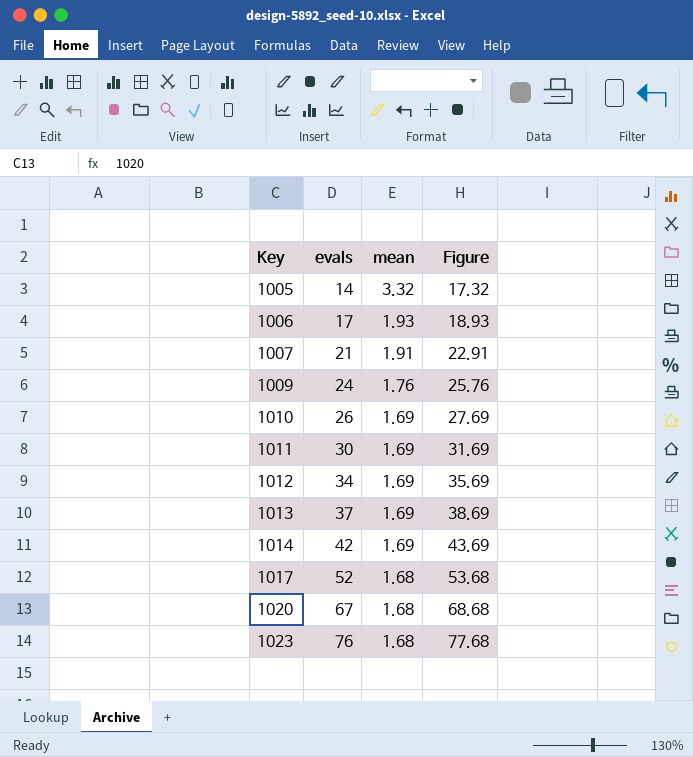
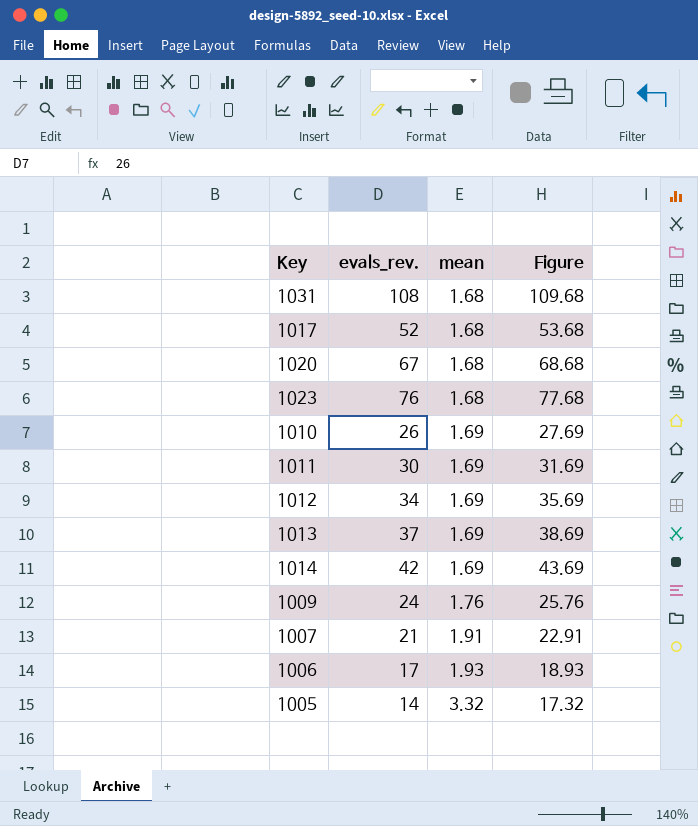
row order: Key ascending -> mean ascending
column name: evals -> evals_rev.
row 1031: none -> 108 | 1.68 | 109.68

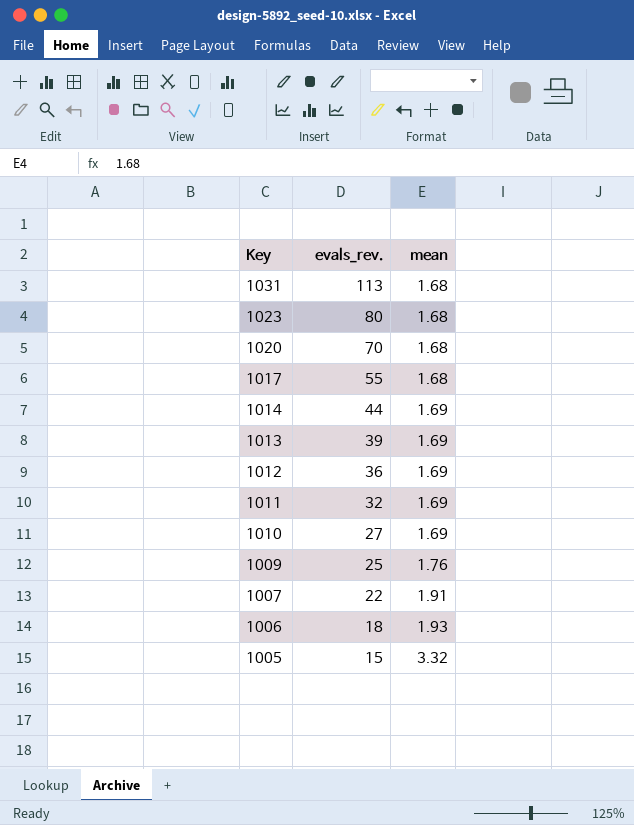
row order: mean ascending -> Key descending
column Figure | formula: [evals_rev.] + [mean] -> none
1031 | evals_rev.: 108 -> 113
1023 | evals_rev.: 76 -> 80
1020 | evals_rev.: 67 -> 70
1017 | evals_rev.: 52 -> 55
1014 | evals_rev.: 42 -> 44
1013 | evals_rev.: 37 -> 39
1012 | evals_rev.: 34 -> 36
1011 | evals_rev.: 30 -> 32
1010 | evals_rev.: 26 -> 27
1009 | evals_rev.: 24 -> 25
1007 | evals_rev.: 21 -> 22
1006 | evals_rev.: 17 -> 18
1005 | evals_rev.: 14 -> 15

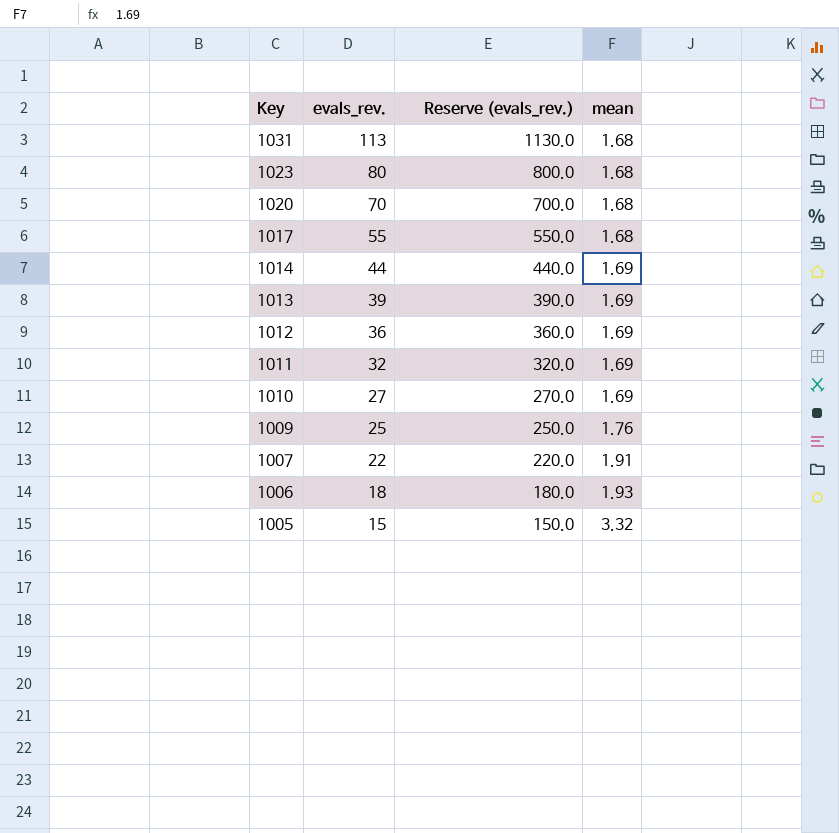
column Reserve (evals_rev.) | formula: none -> [evals_rev.] * 10

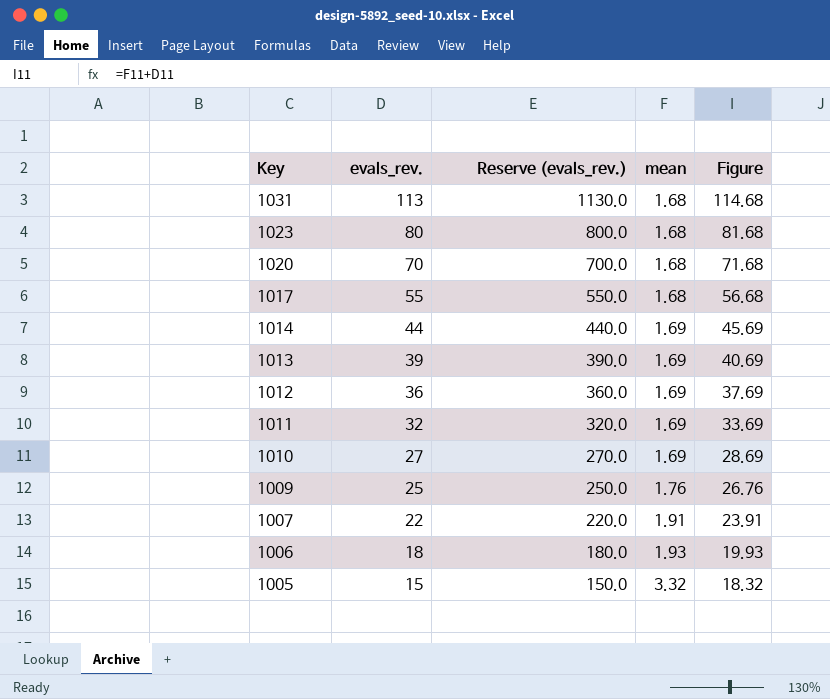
column Figure | formula: none -> [evals_rev.] + [mean]

